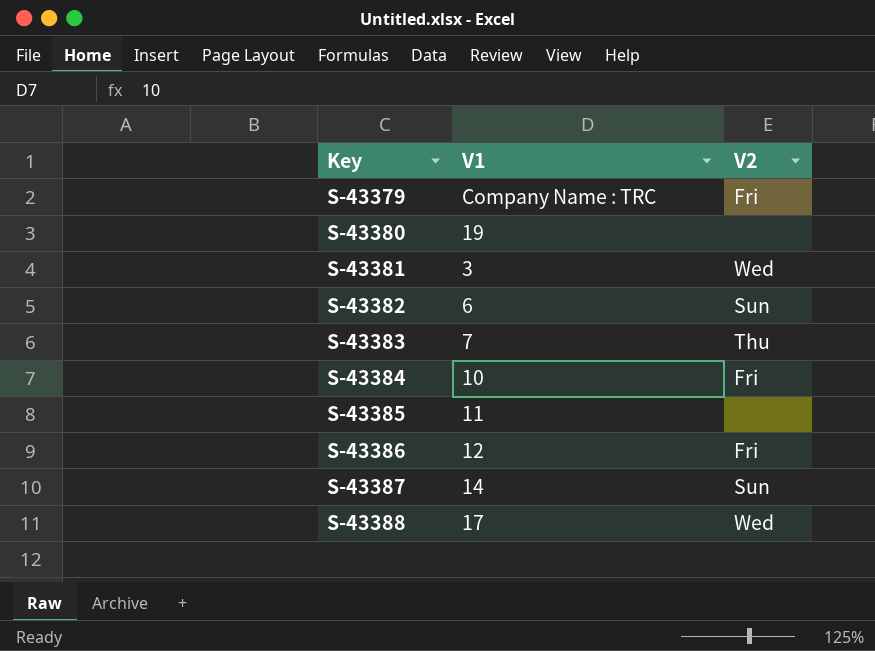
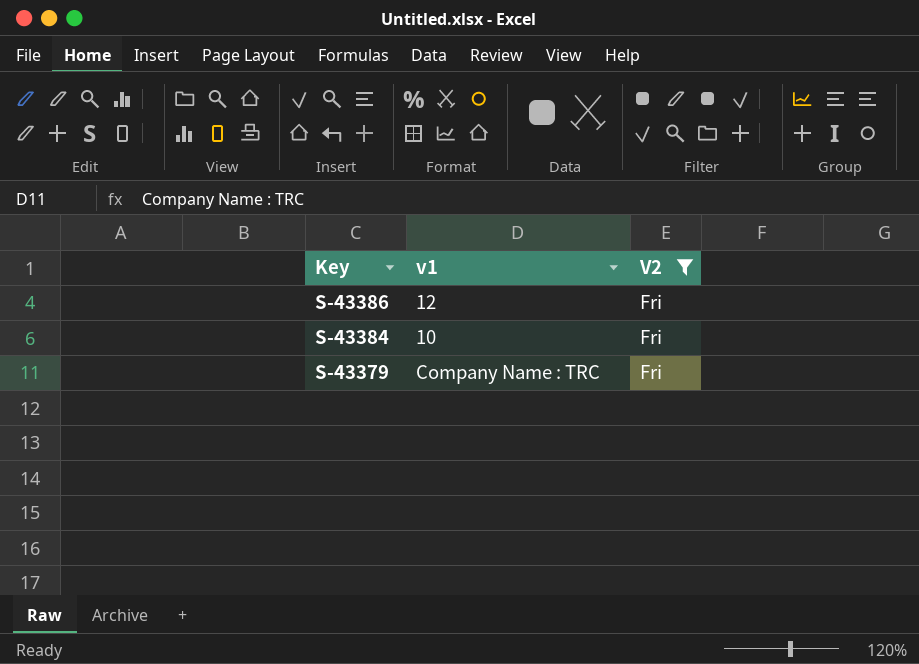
filter: none -> V2 = Fri
row order: Key ascending -> Key descending
column name: V1 -> v1

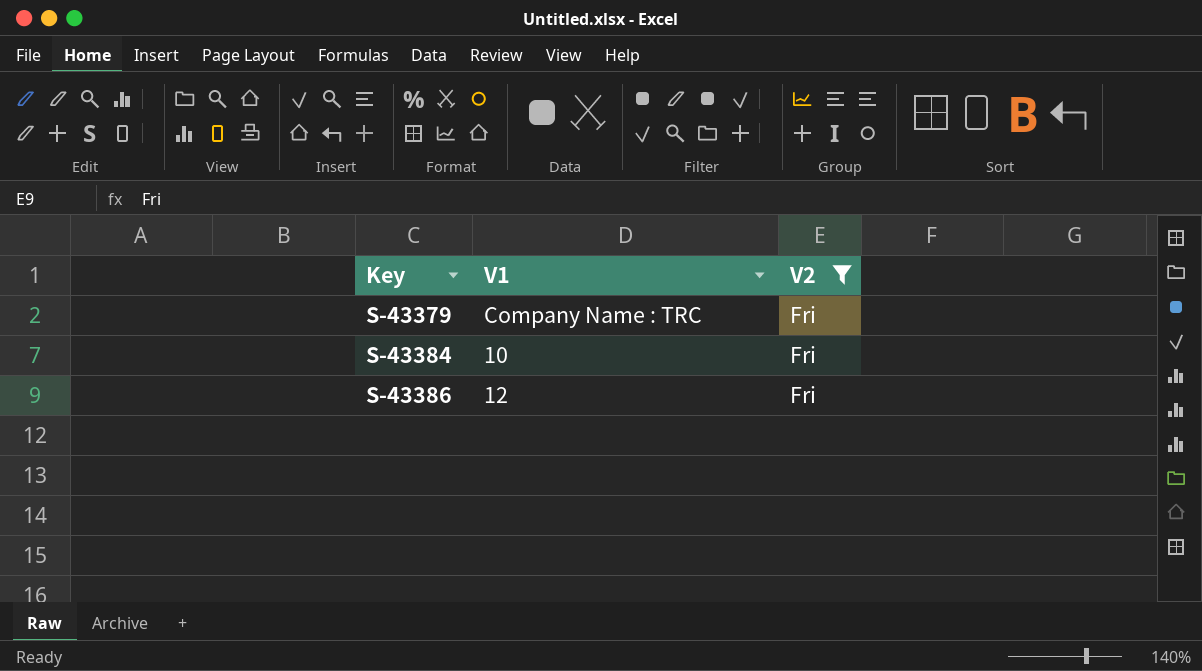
row order: Key descending -> Key ascending
column name: v1 -> V1

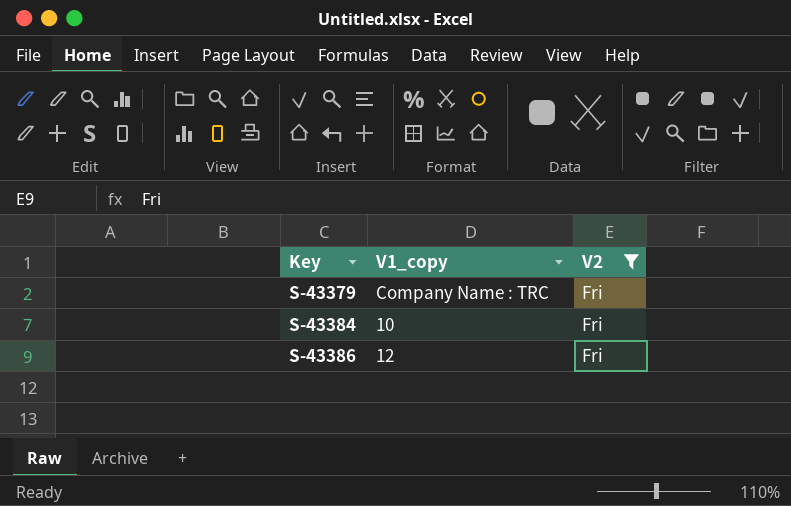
column name: V1 -> V1_copy

